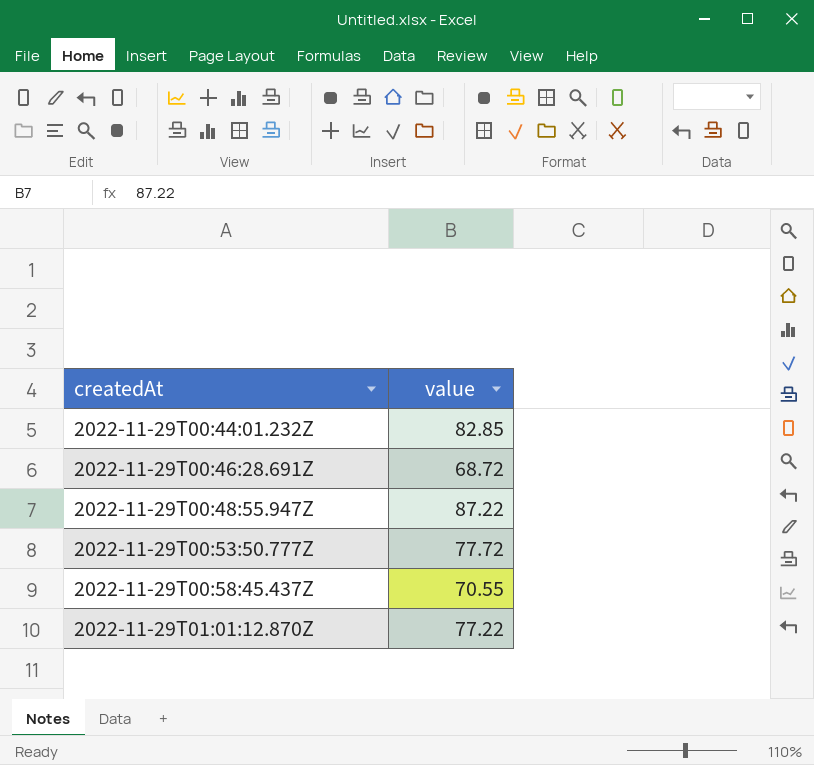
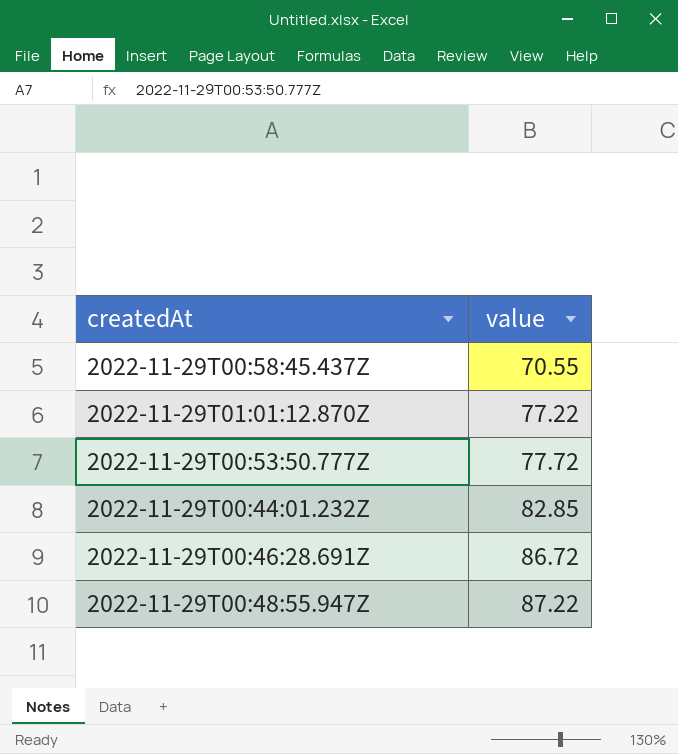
row order: createdAt ascending -> value ascending
2022-11-29T00:46:28.691Z | value: 68.72 -> 86.72

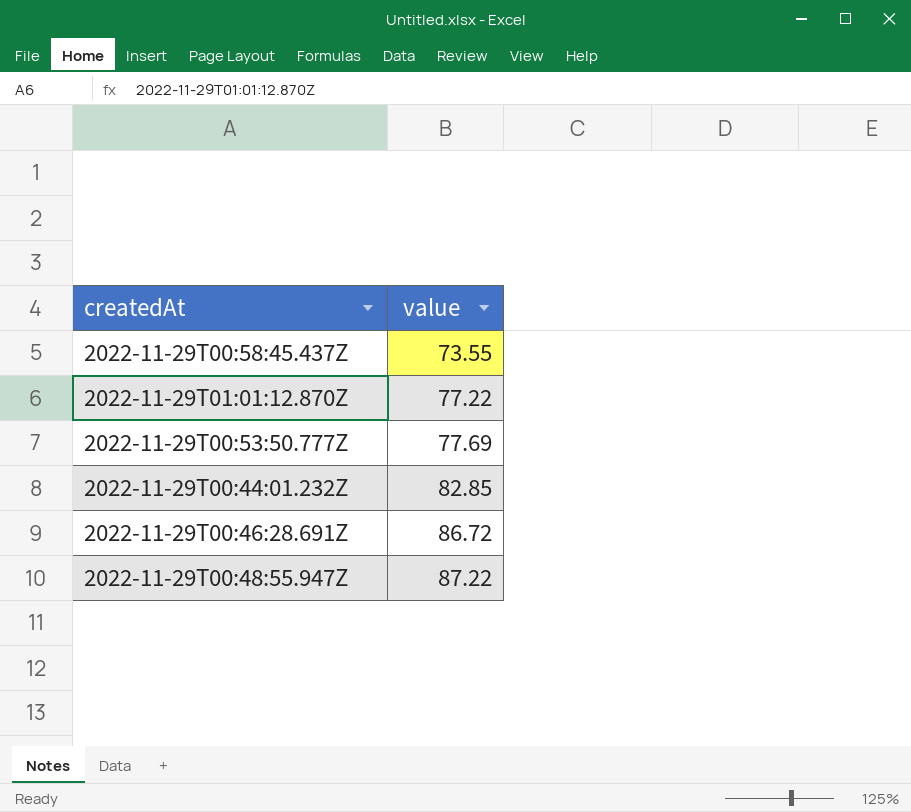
2022-11-29T00:58:45.437Z | value: 70.55 -> 73.55
2022-11-29T00:53:50.777Z | value: 77.72 -> 77.69

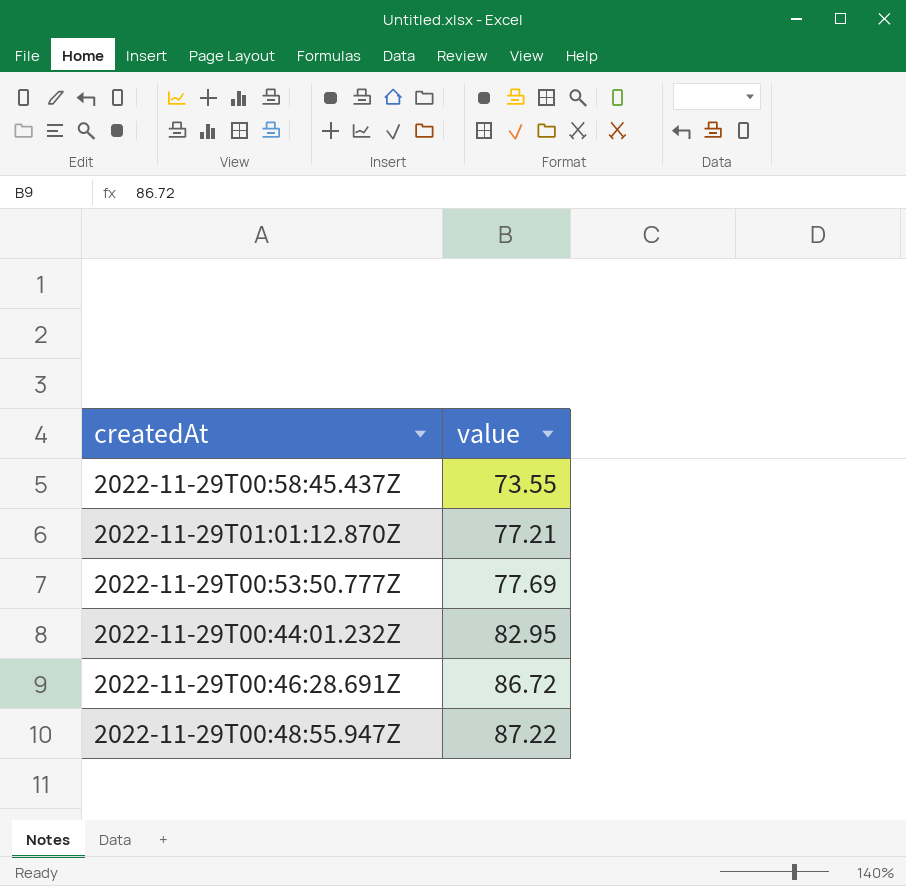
2022-11-29T01:01:12.870Z | value: 77.22 -> 77.21
2022-11-29T00:44:01.232Z | value: 82.85 -> 82.95

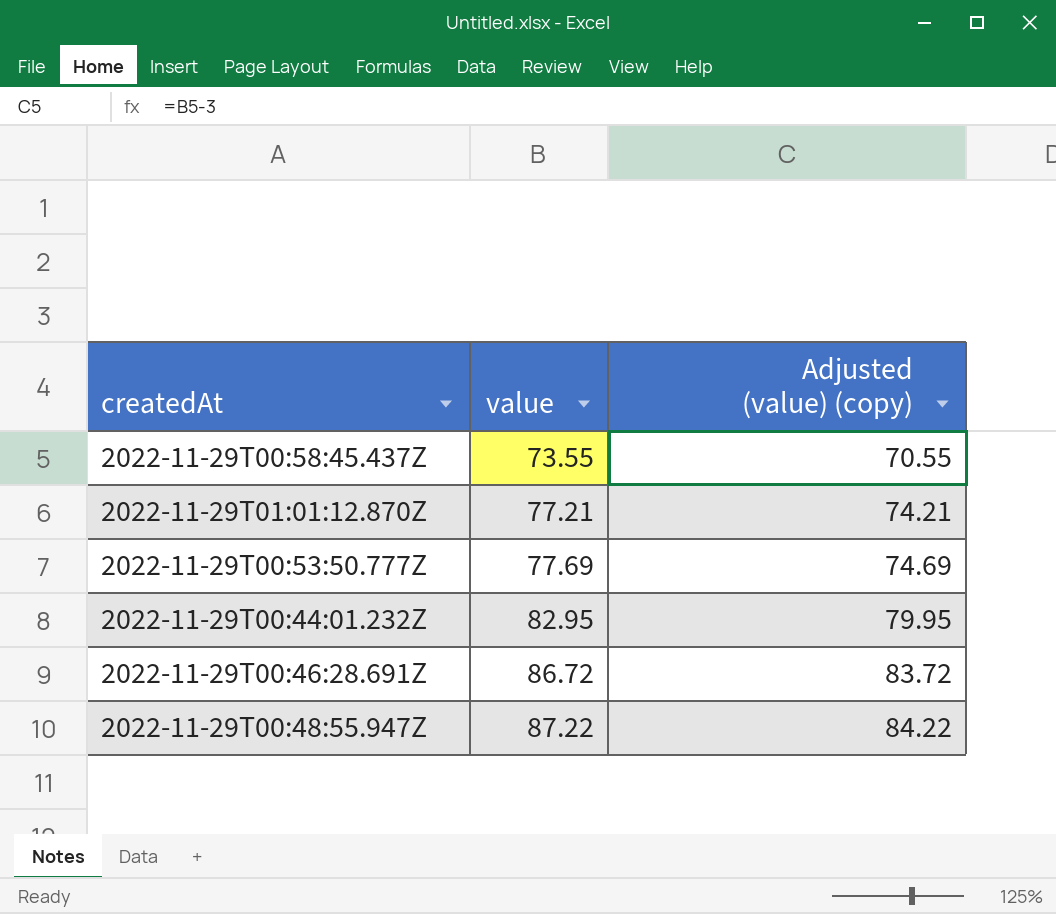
column Adjusted (value) (copy) | formula: none -> [value] - 3

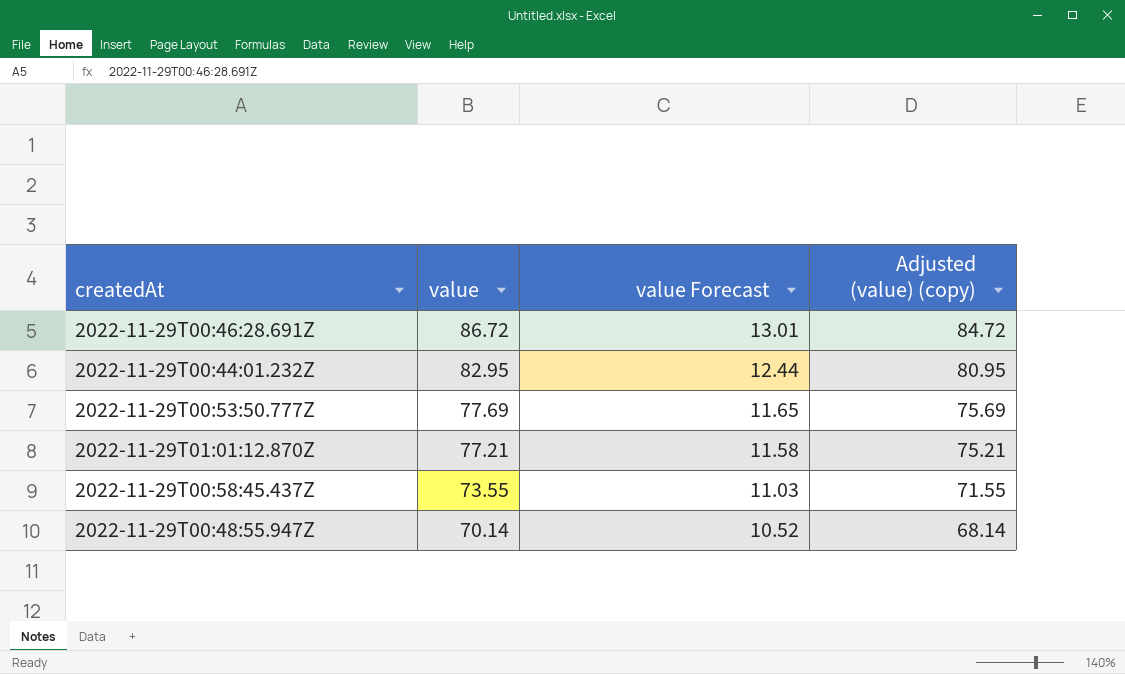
row order: value ascending -> value descending
column value Forecast | formula: none -> [value] * 0.15
column Adjusted (value) (copy) | formula: [value] - 3 -> [value] - 2
2022-11-29T00:48:55.947Z | value: 87.22 -> 70.14

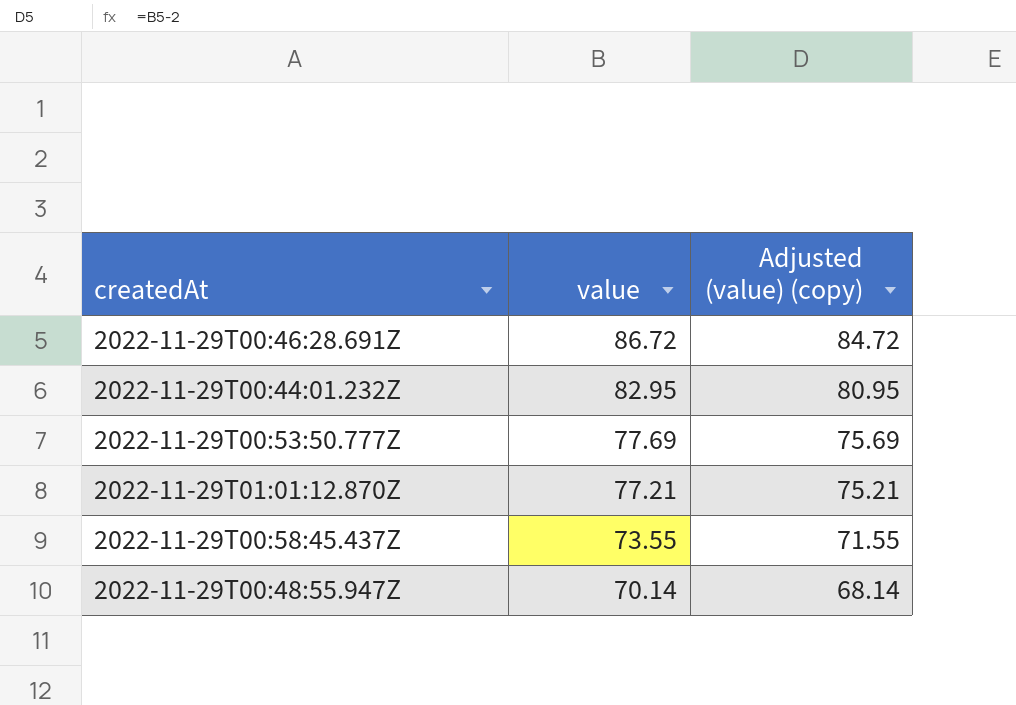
column value Forecast | formula: [value] * 0.15 -> none

